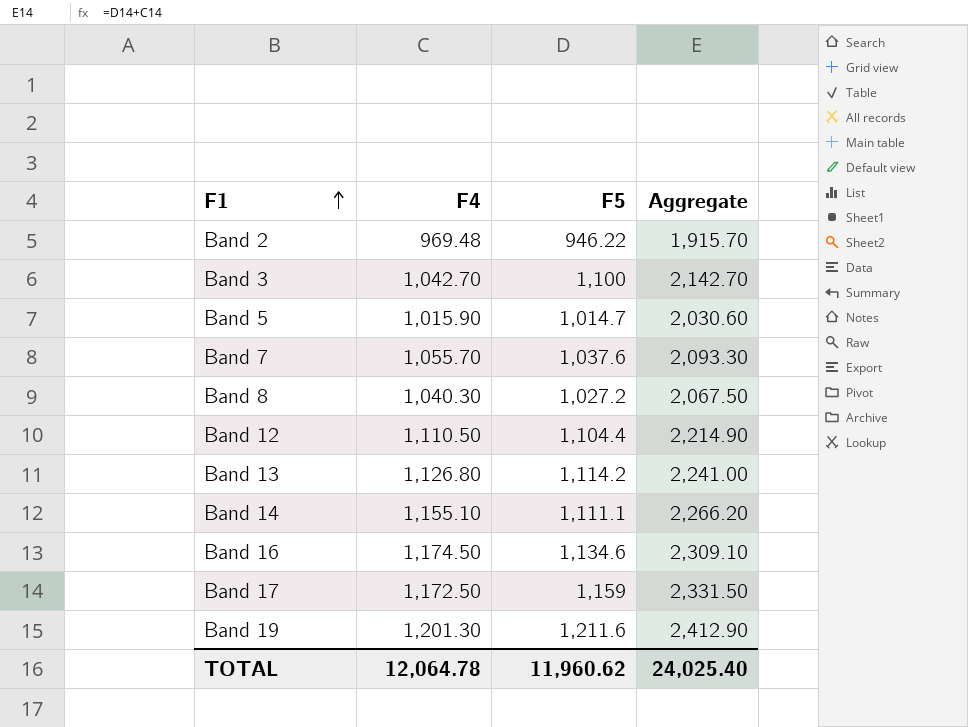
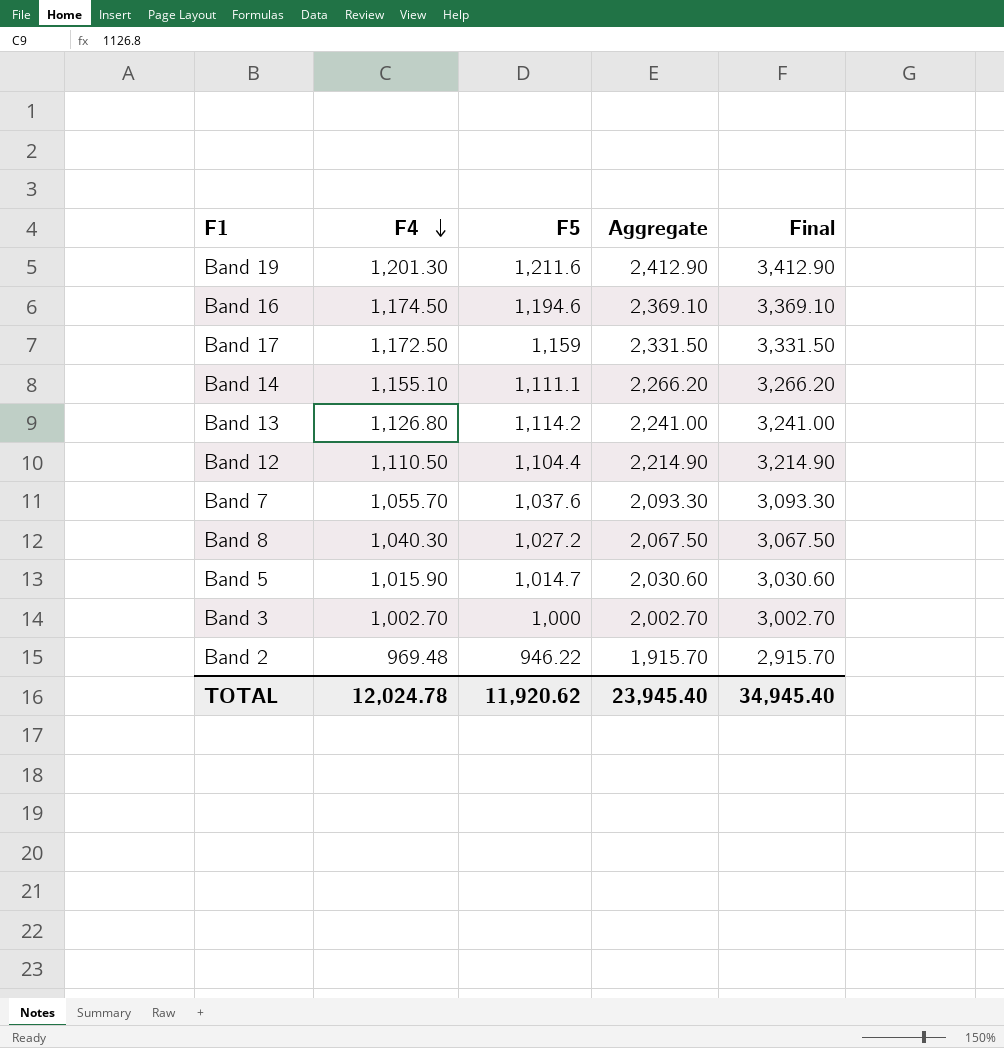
row order: F1 ascending -> F4 descending
column Final | formula: none -> [Aggregate] + 1000
Band 16 | F5: 1,134.6 -> 1,194.6
Band 16 | Aggregate: 2,309.10 -> 2,369.10
Band 3 | F4: 1,042.70 -> 1,002.70
Band 3 | F5: 1,100 -> 1,000
Band 3 | Aggregate: 2,142.70 -> 2,002.70
TOTAL | F4: 12,064.78 -> 12,024.78
TOTAL | F5: 11,960.62 -> 11,920.62
TOTAL | Aggregate: 24,025.40 -> 23,945.40

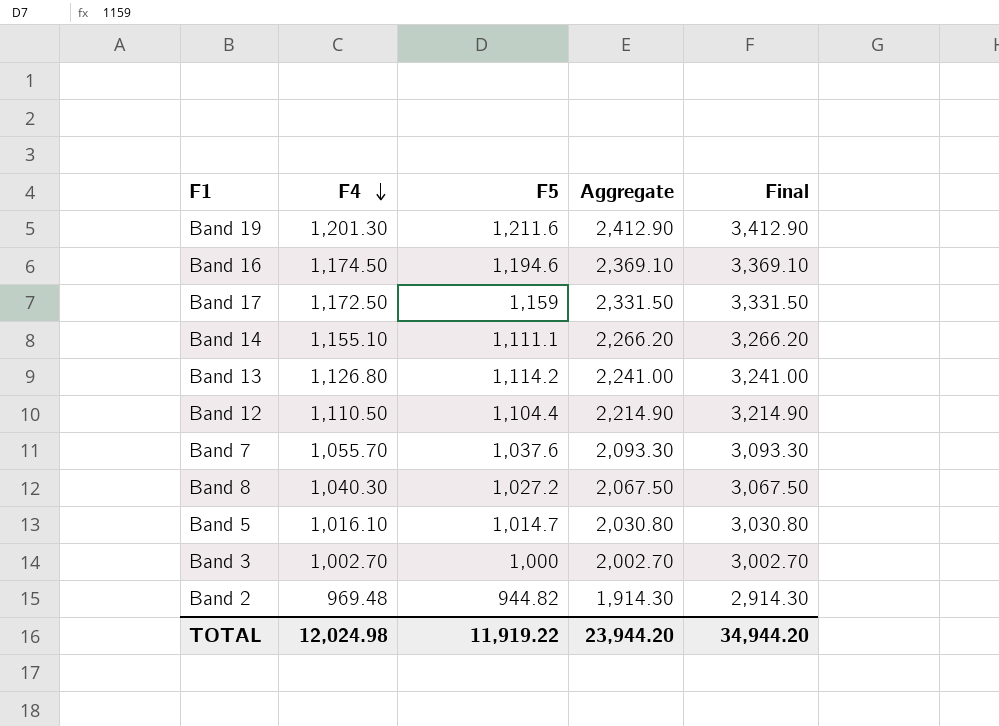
Band 5 | F4: 1,015.90 -> 1,016.10
Band 5 | Aggregate: 2,030.60 -> 2,030.80
Band 5 | Final: 3,030.60 -> 3,030.80
Band 2 | F5: 946.22 -> 944.82
Band 2 | Aggregate: 1,915.70 -> 1,914.30
Band 2 | Final: 2,915.70 -> 2,914.30
TOTAL | F4: 12,024.78 -> 12,024.98
TOTAL | F5: 11,920.62 -> 11,919.22
TOTAL | Aggregate: 23,945.40 -> 23,944.20
TOTAL | Final: 34,945.40 -> 34,944.20

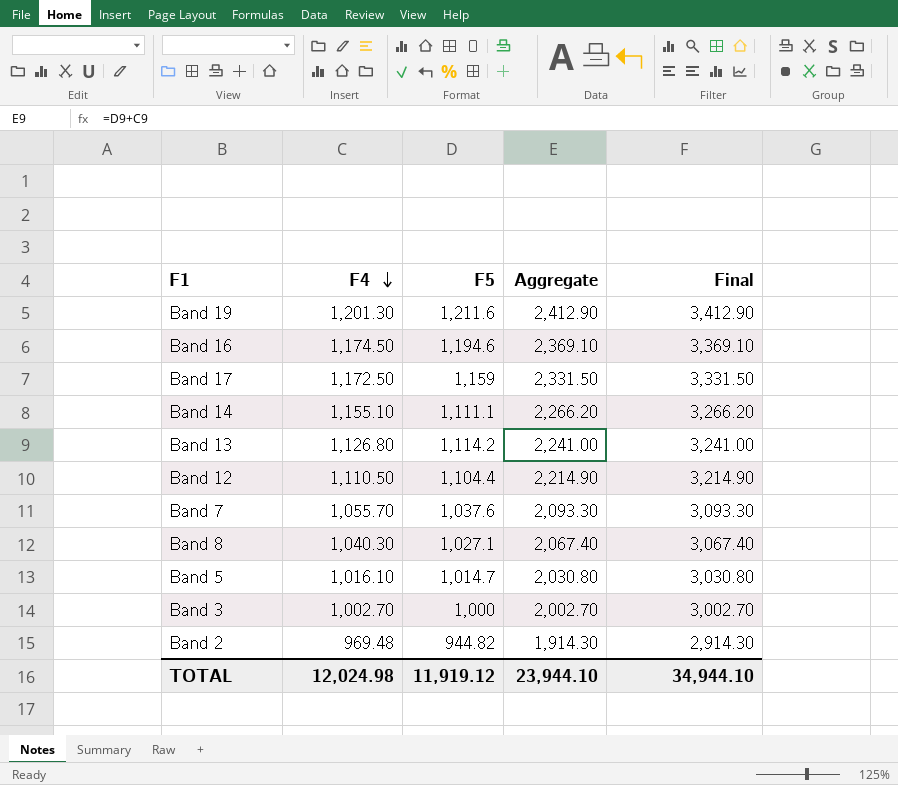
Band 8 | F5: 1,027.2 -> 1,027.1
Band 8 | Aggregate: 2,067.50 -> 2,067.40
Band 8 | Final: 3,067.50 -> 3,067.40
TOTAL | F5: 11,919.22 -> 11,919.12
TOTAL | Aggregate: 23,944.20 -> 23,944.10
TOTAL | Final: 34,944.20 -> 34,944.10

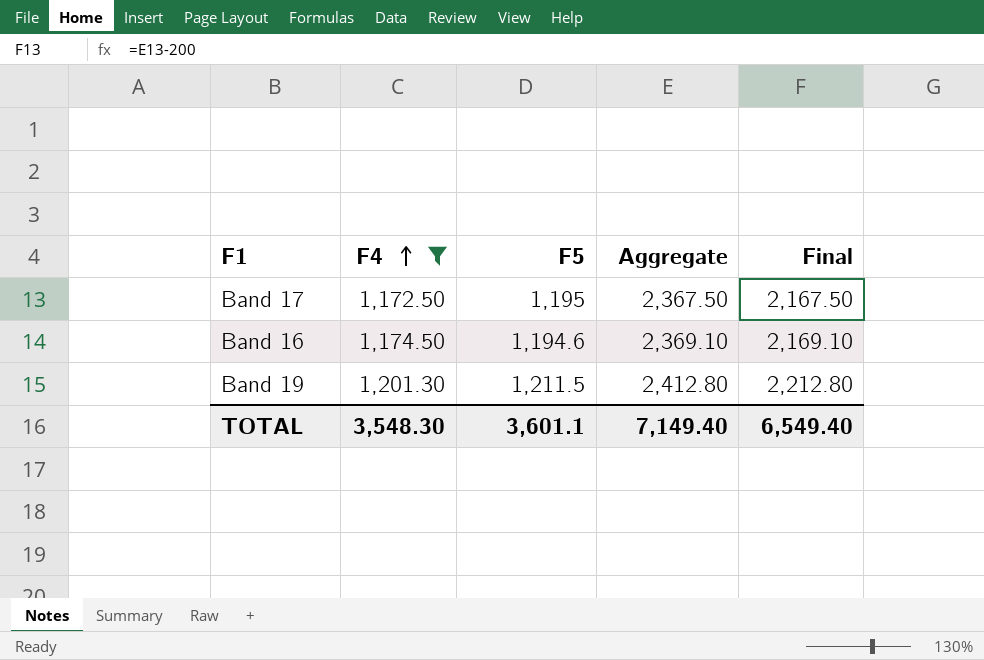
filter: none -> F4 >= 1,172.50
row order: F4 descending -> F4 ascending
column Final | formula: [Aggregate] + 1000 -> [Aggregate] - 200
Band 17 | F5: 1,159 -> 1,195
Band 17 | Aggregate: 2,331.50 -> 2,367.50
Band 19 | F5: 1,211.6 -> 1,211.5
Band 19 | Aggregate: 2,412.90 -> 2,412.80
TOTAL | F4: 12,024.98 -> 3,548.30
TOTAL | F5: 11,919.12 -> 3,601.1
TOTAL | Aggregate: 23,944.10 -> 7,149.40
TOTAL | Final: 34,944.10 -> 6,549.40

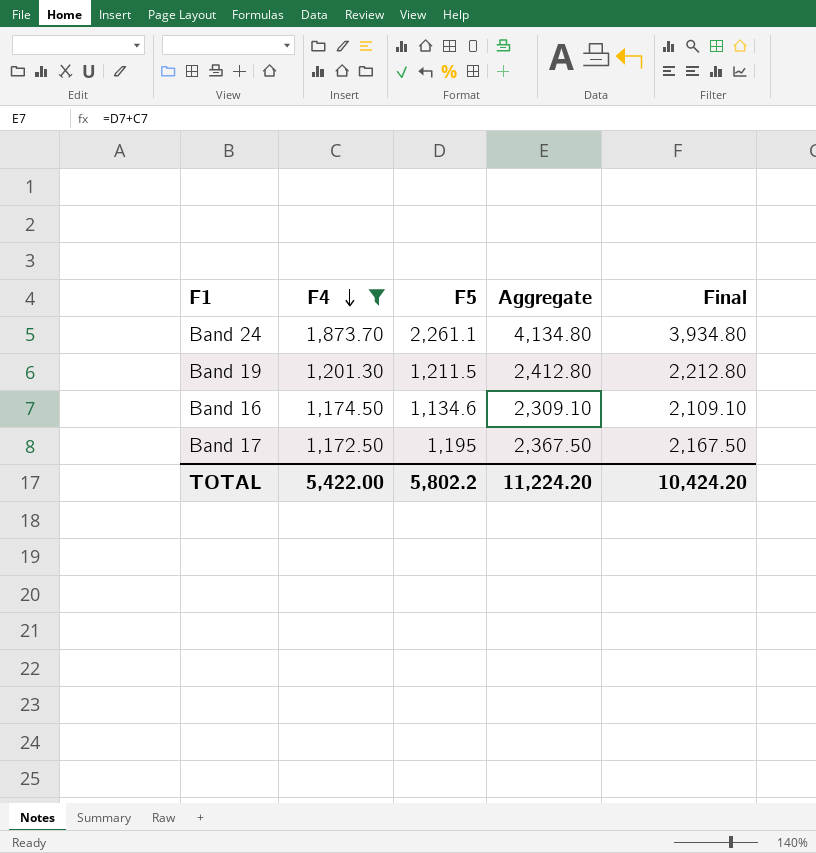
row order: F4 ascending -> F4 descending
row Band 24: none -> 1,873.70 | 2,261.1 | 4,134.80 | 3,934.80
Band 16 | F5: 1,194.6 -> 1,134.6
Band 16 | Aggregate: 2,369.10 -> 2,309.10
Band 16 | Final: 2,169.10 -> 2,109.10
TOTAL | F4: 3,548.30 -> 5,422.00
TOTAL | F5: 3,601.1 -> 5,802.2
TOTAL | Aggregate: 7,149.40 -> 11,224.20
TOTAL | Final: 6,549.40 -> 10,424.20

